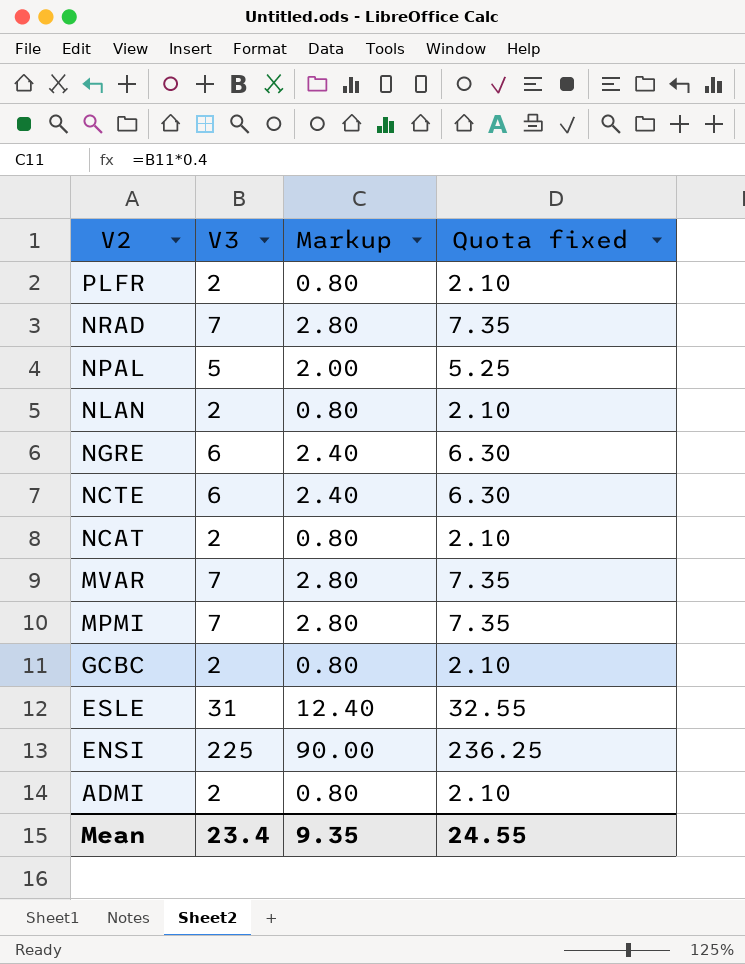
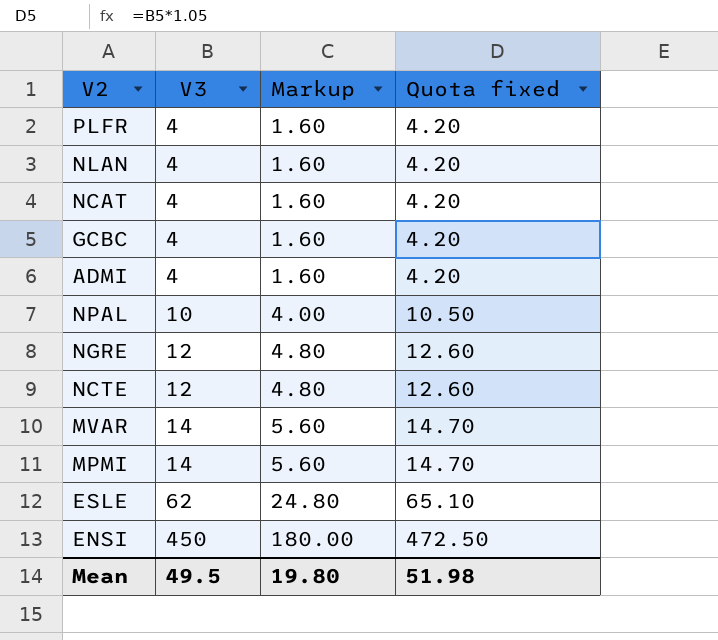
row order: V2 descending -> V3 ascending
row NRAD: 7 | 2.80 | 7.35 -> none
PLFR | V3: 2 -> 4
PLFR | Markup: 0.80 -> 1.60
PLFR | Quota fixed: 2.10 -> 4.20
NLAN | V3: 2 -> 4
NLAN | Markup: 0.80 -> 1.60
NLAN | Quota fixed: 2.10 -> 4.20
NCAT | V3: 2 -> 4
NCAT | Markup: 0.80 -> 1.60
NCAT | Quota fixed: 2.10 -> 4.20
GCBC | V3: 2 -> 4
GCBC | Markup: 0.80 -> 1.60
GCBC | Quota fixed: 2.10 -> 4.20
ADMI | V3: 2 -> 4
ADMI | Markup: 0.80 -> 1.60
ADMI | Quota fixed: 2.10 -> 4.20
NPAL | V3: 5 -> 10
NPAL | Markup: 2.00 -> 4.00
NPAL | Quota fixed: 5.25 -> 10.50
NGRE | V3: 6 -> 12
NGRE | Markup: 2.40 -> 4.80
NGRE | Quota fixed: 6.30 -> 12.60
NCTE | V3: 6 -> 12
NCTE | Markup: 2.40 -> 4.80
NCTE | Quota fixed: 6.30 -> 12.60
MVAR | V3: 7 -> 14
MVAR | Markup: 2.80 -> 5.60
MVAR | Quota fixed: 7.35 -> 14.70
MPMI | V3: 7 -> 14
MPMI | Markup: 2.80 -> 5.60
MPMI | Quota fixed: 7.35 -> 14.70
ESLE | V3: 31 -> 62
ESLE | Markup: 12.40 -> 24.80
ESLE | Quota fixed: 32.55 -> 65.10
ENSI | V3: 225 -> 450
ENSI | Markup: 90.00 -> 180.00
ENSI | Quota fixed: 236.25 -> 472.50
Mean | V3: 23.4 -> 49.5
Mean | Markup: 9.35 -> 19.80
Mean | Quota fixed: 24.55 -> 51.98

